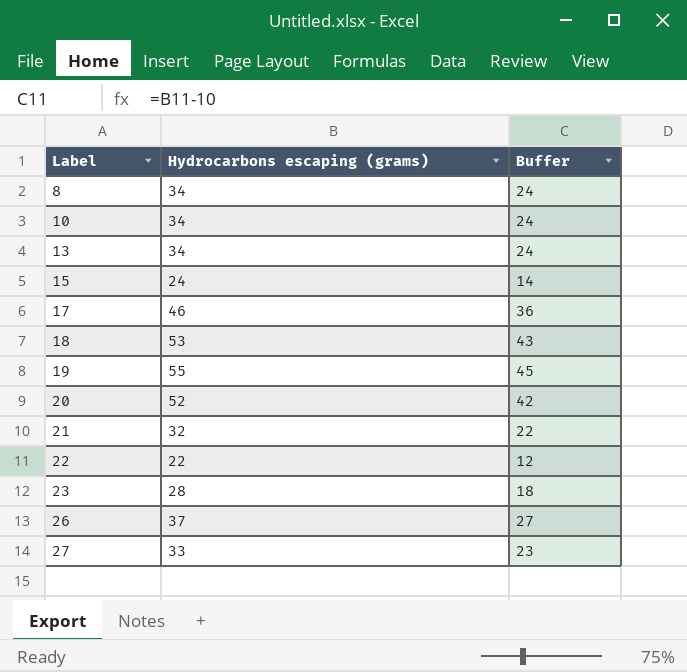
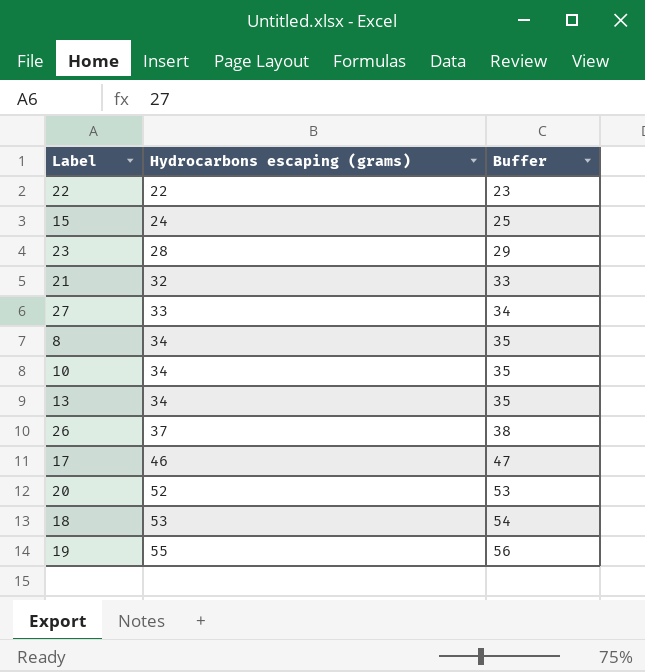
row order: Label ascending -> Hydrocarbons escaping (grams) ascending
column Buffer | formula: [Hydrocarbons escaping (grams)] - 10 -> [Hydrocarbons escaping (grams)] + 1

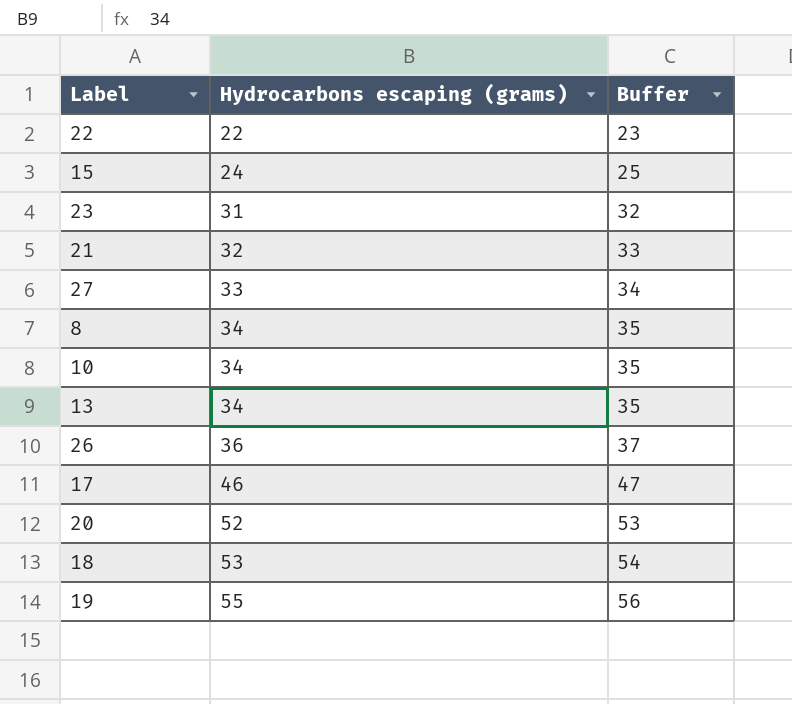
23 | Hydrocarbons escaping (grams): 28 -> 31
23 | Buffer: 29 -> 32
26 | Hydrocarbons escaping (grams): 37 -> 36
26 | Buffer: 38 -> 37

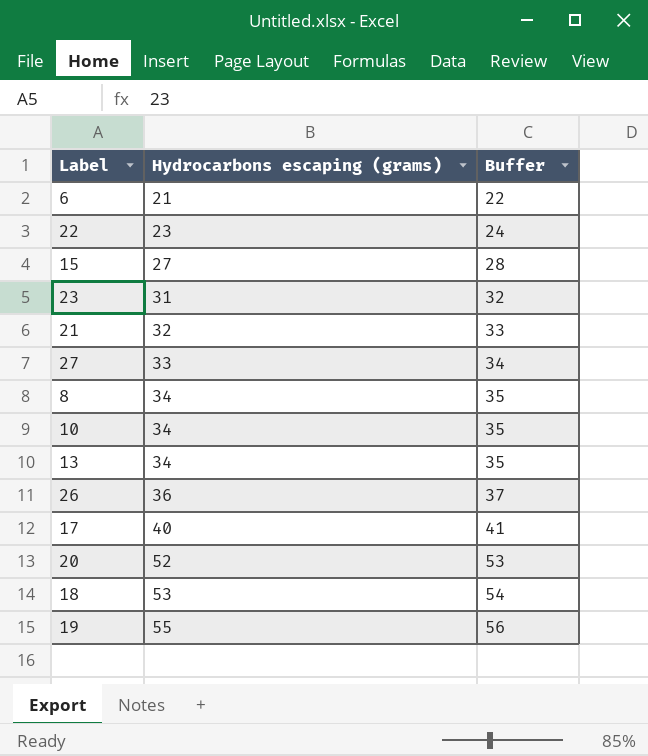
row 6: none -> 21 | 22
22 | Hydrocarbons escaping (grams): 22 -> 23
22 | Buffer: 23 -> 24
15 | Hydrocarbons escaping (grams): 24 -> 27
15 | Buffer: 25 -> 28
17 | Hydrocarbons escaping (grams): 46 -> 40
17 | Buffer: 47 -> 41

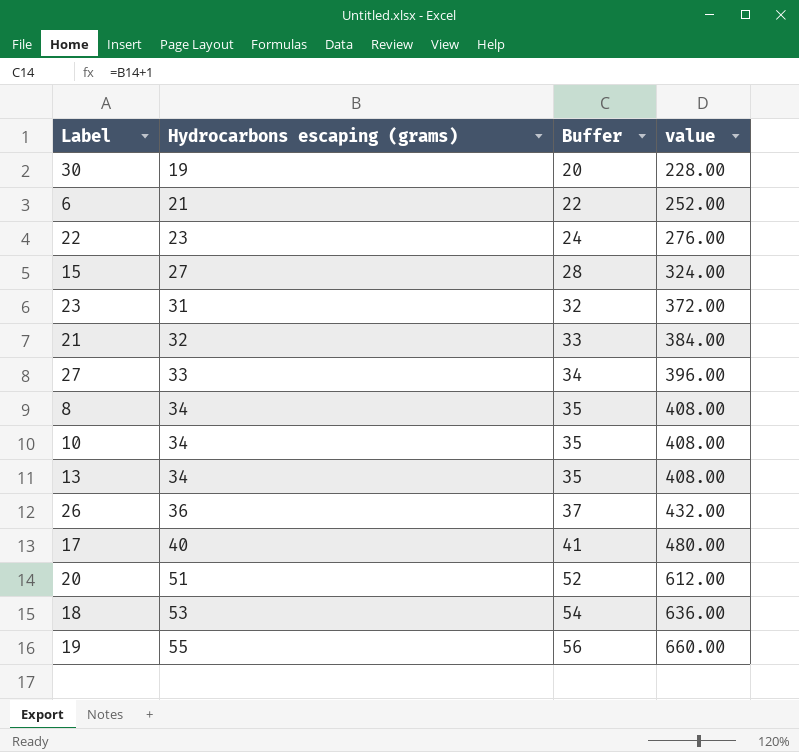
column value | formula: none -> [Hydrocarbons escaping (grams)] * 12
row 30: none -> 19 | 20 | 228.00
20 | Hydrocarbons escaping (grams): 52 -> 51
20 | Buffer: 53 -> 52

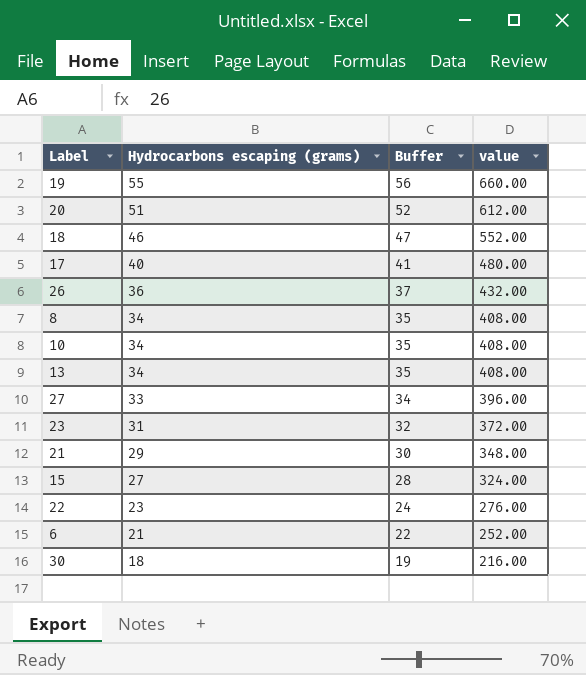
row order: Hydrocarbons escaping (grams) ascending -> Hydrocarbons escaping (grams) descending
18 | Hydrocarbons escaping (grams): 53 -> 46
18 | Buffer: 54 -> 47
18 | value: 636.00 -> 552.00
21 | Hydrocarbons escaping (grams): 32 -> 29
21 | Buffer: 33 -> 30
21 | value: 384.00 -> 348.00
30 | Hydrocarbons escaping (grams): 19 -> 18
30 | Buffer: 20 -> 19
30 | value: 228.00 -> 216.00

